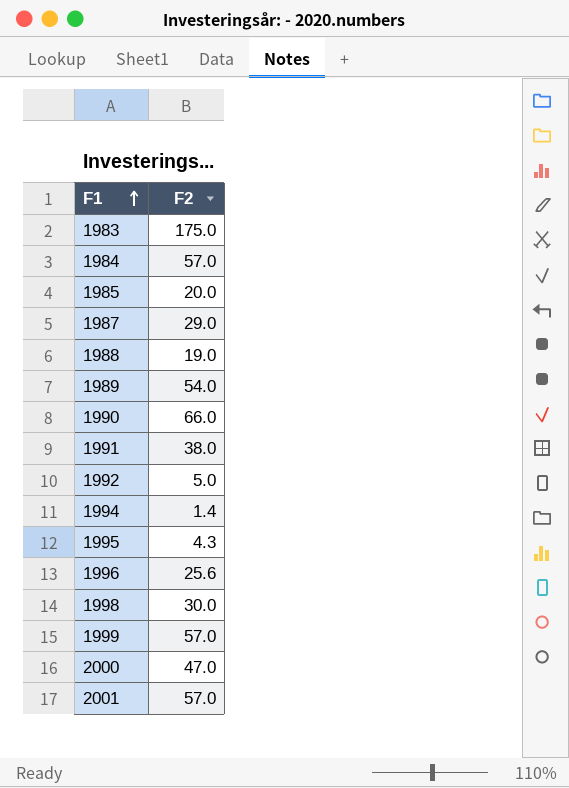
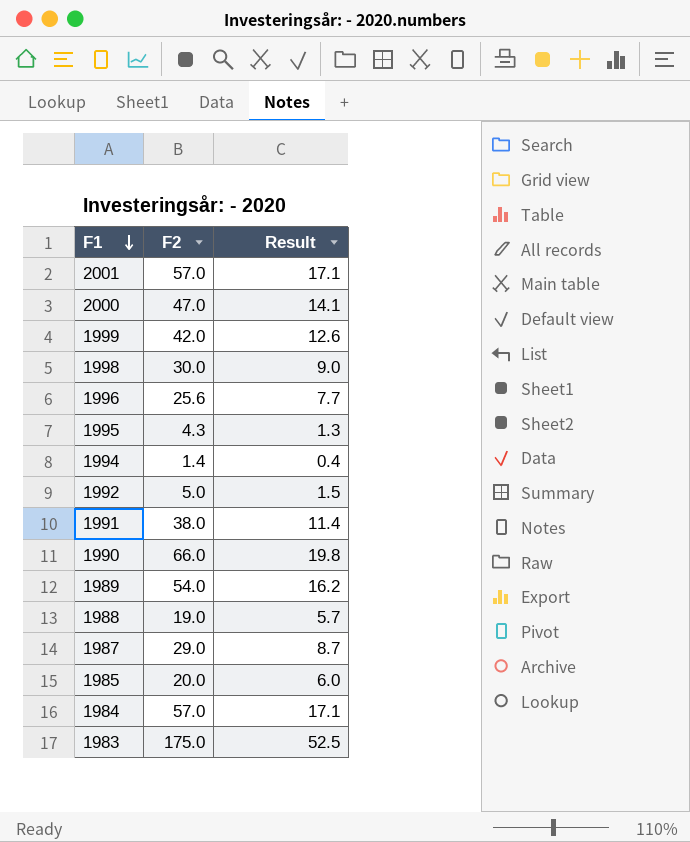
row order: F1 ascending -> F1 descending
column Result | formula: none -> [F2] * 0.3
1999 | F2: 57.0 -> 42.0

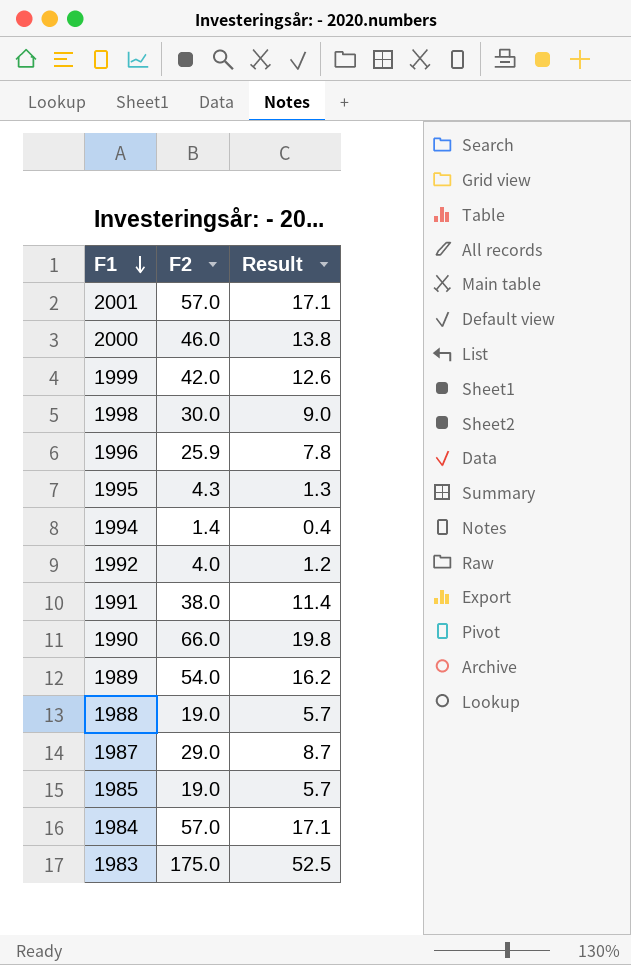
2000 | F2: 47.0 -> 46.0
2000 | Result: 14.1 -> 13.8
1996 | F2: 25.6 -> 25.9
1996 | Result: 7.7 -> 7.8
1992 | F2: 5.0 -> 4.0
1992 | Result: 1.5 -> 1.2
1985 | F2: 20.0 -> 19.0
1985 | Result: 6.0 -> 5.7

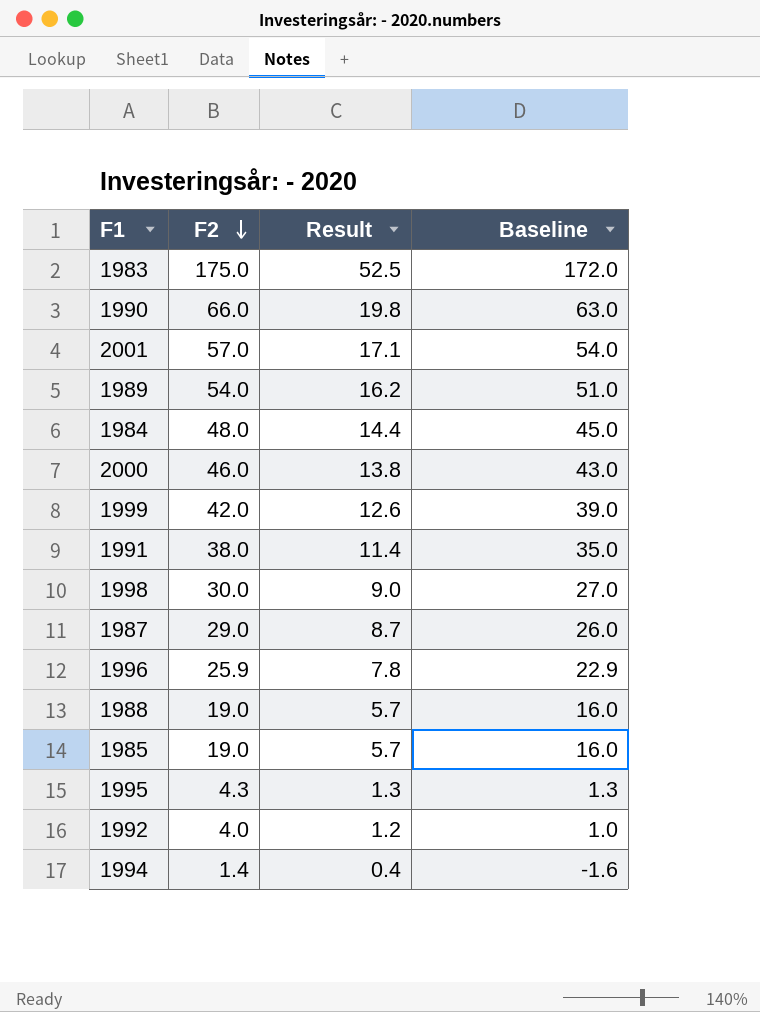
row order: F1 descending -> F2 descending
column Baseline | formula: none -> [F2] - 3
1984 | F2: 57.0 -> 48.0
1984 | Result: 17.1 -> 14.4

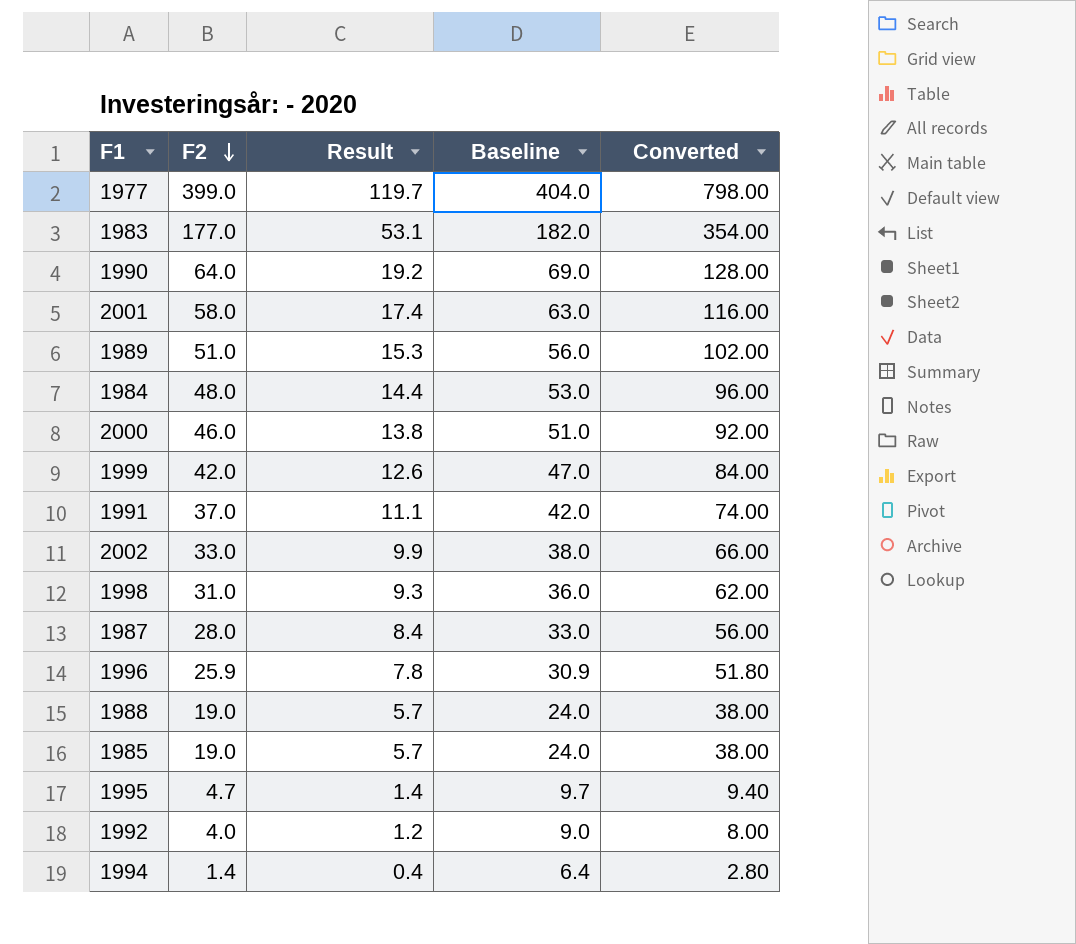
column Baseline | formula: [F2] - 3 -> [F2] + 5
column Converted | formula: none -> [F2] * 2
row 1977: none -> 399.0 | 119.7 | 404.0 | 798.00
1983 | F2: 175.0 -> 177.0
1983 | Result: 52.5 -> 53.1
1990 | F2: 66.0 -> 64.0
1990 | Result: 19.8 -> 19.2
2001 | F2: 57.0 -> 58.0
2001 | Result: 17.1 -> 17.4
1989 | F2: 54.0 -> 51.0
1989 | Result: 16.2 -> 15.3
1991 | F2: 38.0 -> 37.0
1991 | Result: 11.4 -> 11.1
row 2002: none -> 33.0 | 9.9 | 38.0 | 66.00
1998 | F2: 30.0 -> 31.0
1998 | Result: 9.0 -> 9.3
1987 | F2: 29.0 -> 28.0
1987 | Result: 8.7 -> 8.4
1995 | F2: 4.3 -> 4.7
1995 | Result: 1.3 -> 1.4

